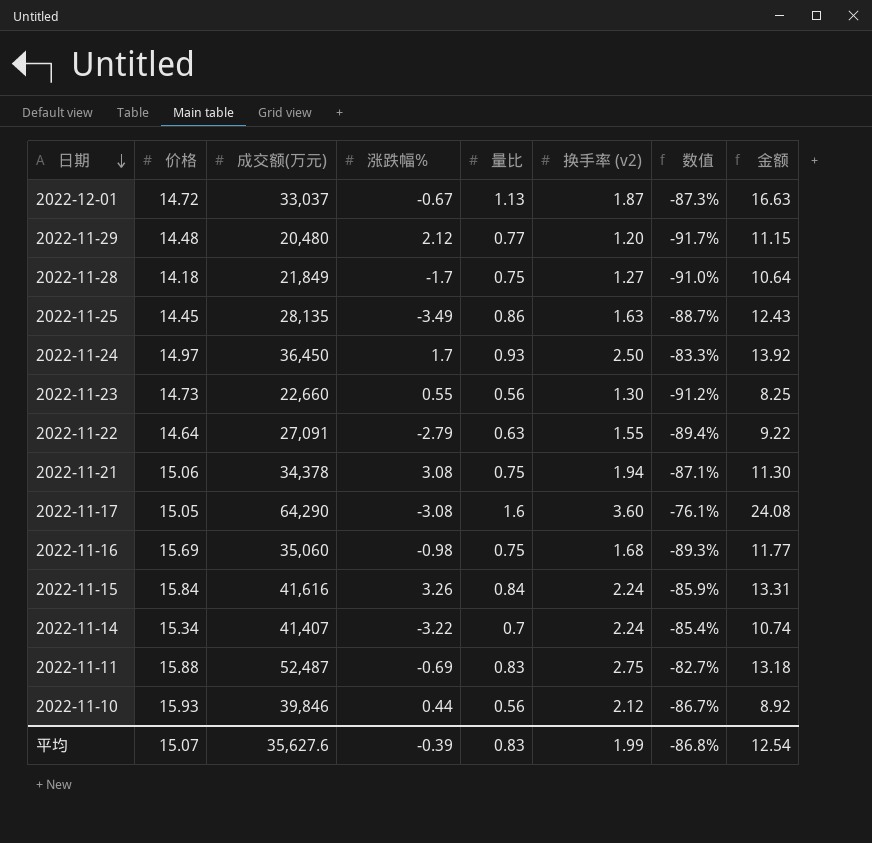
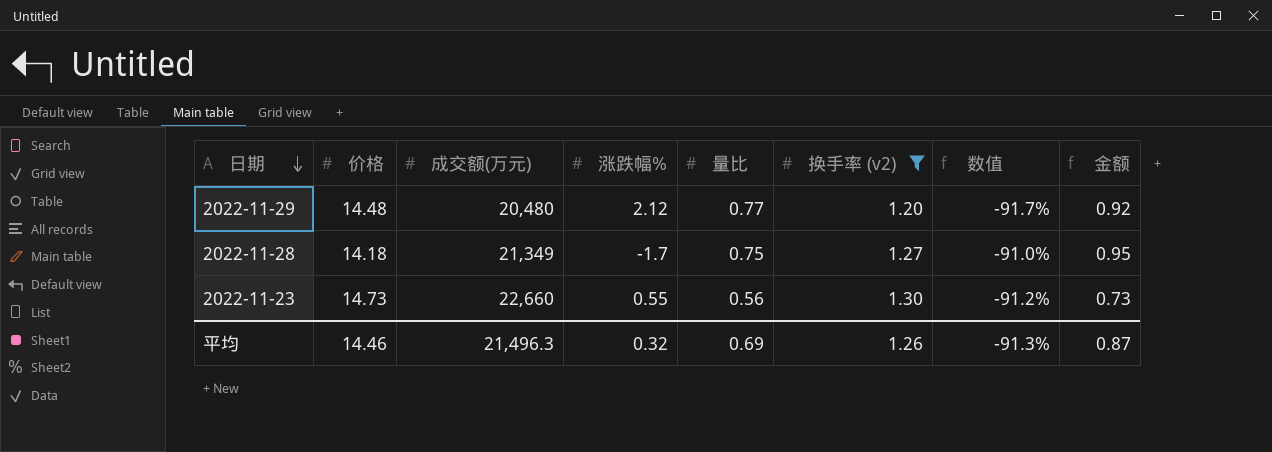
filter: none -> 换手率 (v2) <= 1.30
column 金额 | formula: [价格] * [量比] -> [量比] * [换手率 (v2)]
2022-11-28 | 成交额(万元): 21,849 -> 21,349
平均 | 价格: 15.07 -> 14.46
平均 | 成交额(万元): 35,627.6 -> 21,496.3
平均 | 涨跌幅%: -0.39 -> 0.32
平均 | 量比: 0.83 -> 0.69
平均 | 换手率 (v2): 1.99 -> 1.26
平均 | 数值: -86.8% -> -91.3%
平均 | 金额: 12.54 -> 0.87

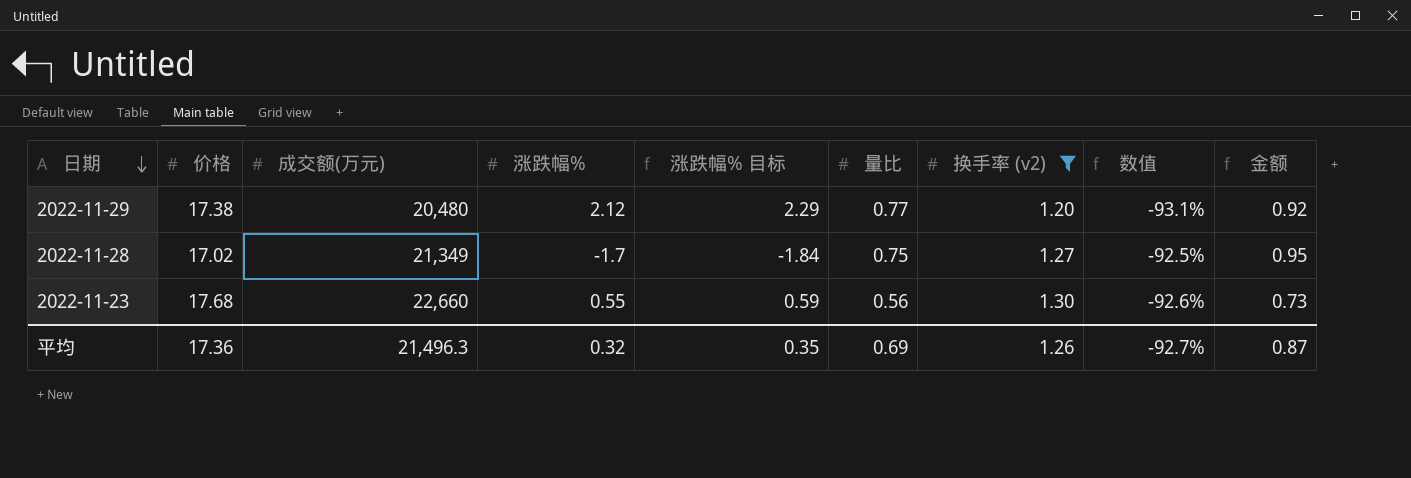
column 涨跌幅% 目标 | formula: none -> [涨跌幅%] * 1.08
2022-11-29 | 价格: 14.48 -> 17.38
2022-11-29 | 数值: -91.7% -> -93.1%
2022-11-28 | 价格: 14.18 -> 17.02
2022-11-28 | 数值: -91.0% -> -92.5%
2022-11-23 | 价格: 14.73 -> 17.68
2022-11-23 | 数值: -91.2% -> -92.6%
平均 | 价格: 14.46 -> 17.36
平均 | 数值: -91.3% -> -92.7%

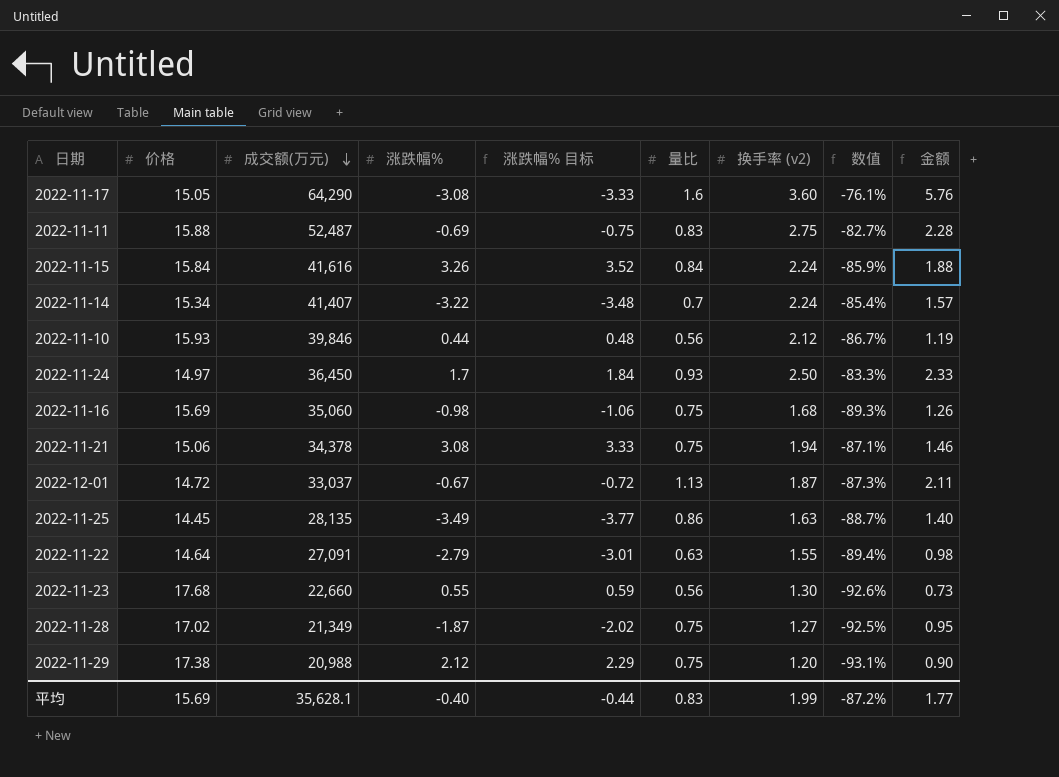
filter: 换手率 (v2) <= 1.30 -> none
row order: 日期 descending -> 成交额(万元) descending
2022-11-28 | 涨跌幅%: -1.7 -> -1.87
2022-11-28 | 涨跌幅% 目标: -1.84 -> -2.02
2022-11-29 | 成交额(万元): 20,480 -> 20,988
2022-11-29 | 量比: 0.77 -> 0.75
2022-11-29 | 金额: 0.92 -> 0.90
平均 | 价格: 17.36 -> 15.69
平均 | 成交额(万元): 21,496.3 -> 35,628.1
平均 | 涨跌幅%: 0.32 -> -0.40
平均 | 涨跌幅% 目标: 0.35 -> -0.44
平均 | 量比: 0.69 -> 0.83
平均 | 换手率 (v2): 1.26 -> 1.99
平均 | 数值: -92.7% -> -87.2%
平均 | 金额: 0.87 -> 1.77

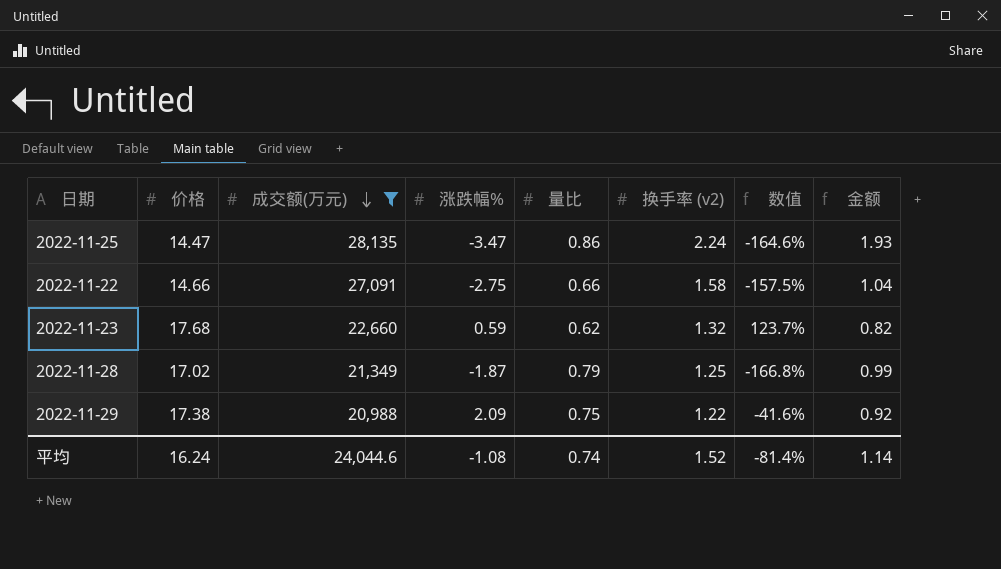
filter: none -> 成交额(万元) <= 28,135
column 涨跌幅% 目标 | formula: [涨跌幅%] * 1.08 -> none
column 数值 | formula: ([换手率 (v2)] - [价格]) / [价格] -> ([换手率 (v2)] - [涨跌幅%]) / [涨跌幅%]
2022-11-25 | 价格: 14.45 -> 14.47
2022-11-25 | 涨跌幅%: -3.49 -> -3.47
2022-11-25 | 换手率 (v2): 1.63 -> 2.24
2022-11-25 | 金额: 1.40 -> 1.93
2022-11-22 | 价格: 14.64 -> 14.66
2022-11-22 | 涨跌幅%: -2.79 -> -2.75
2022-11-22 | 量比: 0.63 -> 0.66
2022-11-22 | 换手率 (v2): 1.55 -> 1.58
2022-11-22 | 金额: 0.98 -> 1.04
2022-11-23 | 涨跌幅%: 0.55 -> 0.59
2022-11-23 | 量比: 0.56 -> 0.62
2022-11-23 | 换手率 (v2): 1.30 -> 1.32
2022-11-23 | 金额: 0.73 -> 0.82
2022-11-28 | 量比: 0.75 -> 0.79
2022-11-28 | 换手率 (v2): 1.27 -> 1.25
2022-11-28 | 金额: 0.95 -> 0.99
2022-11-29 | 涨跌幅%: 2.12 -> 2.09
2022-11-29 | 换手率 (v2): 1.20 -> 1.22
2022-11-29 | 金额: 0.90 -> 0.92
平均 | 价格: 15.69 -> 16.24
平均 | 成交额(万元): 35,628.1 -> 24,044.6
平均 | 涨跌幅%: -0.40 -> -1.08
平均 | 量比: 0.83 -> 0.74
平均 | 换手率 (v2): 1.99 -> 1.52
平均 | 数值: -87.2% -> -81.4%
平均 | 金额: 1.77 -> 1.14

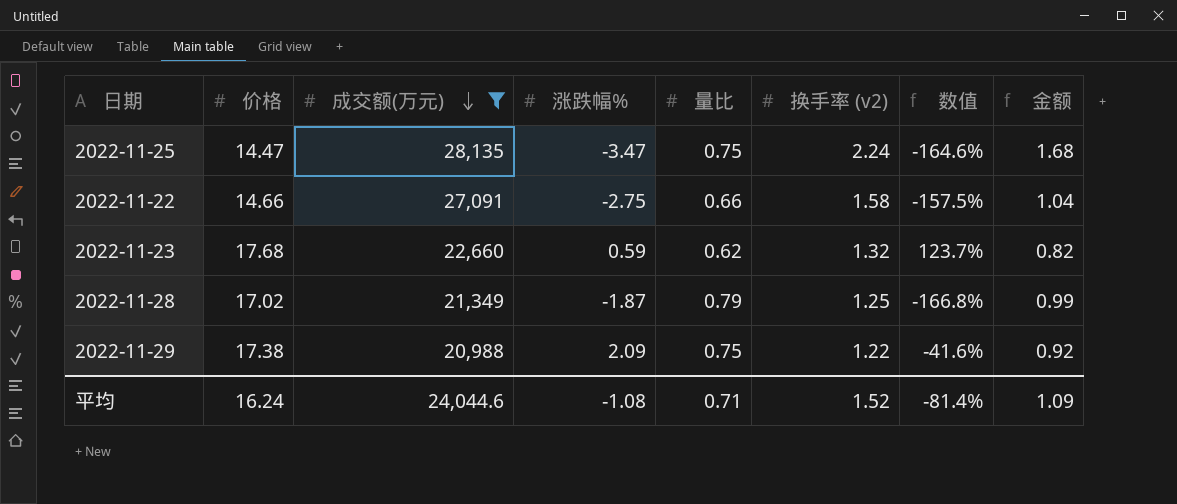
2022-11-25 | 量比: 0.86 -> 0.75
2022-11-25 | 金额: 1.93 -> 1.68
平均 | 量比: 0.74 -> 0.71
平均 | 金额: 1.14 -> 1.09

